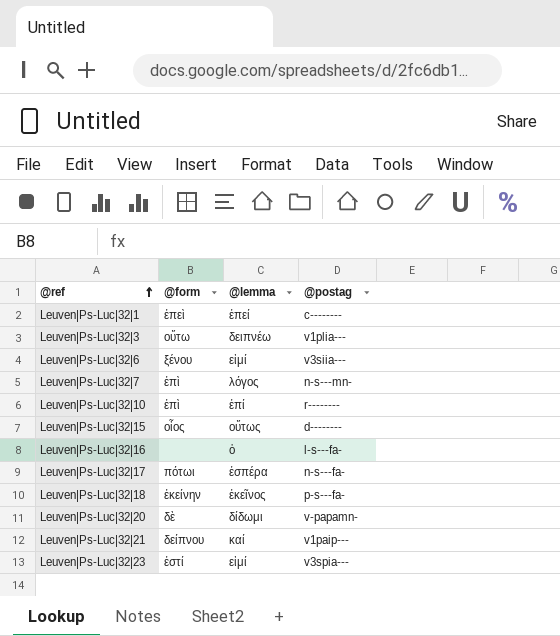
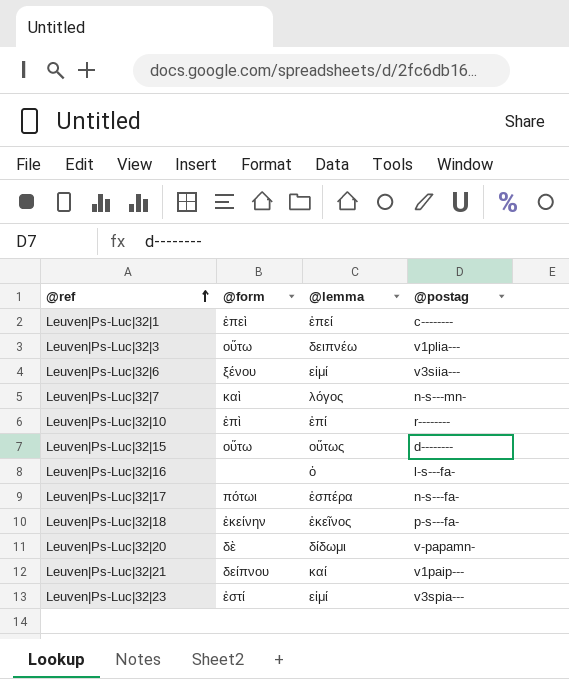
Leuven|Ps-Luc|32|7 | @form: ἐπὶ -> καὶ
Leuven|Ps-Luc|32|15 | @form: οἷος -> οὕτω

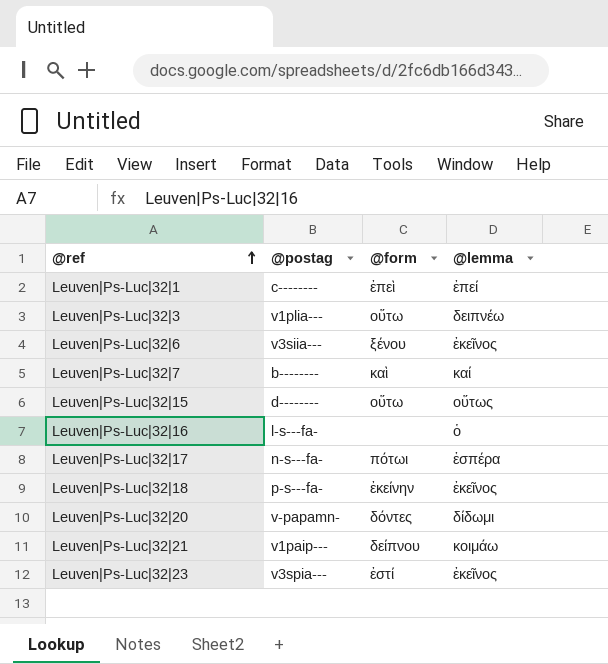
column @postag | position: 4 -> 2
row Leuven|Ps-Luc|32|10: ἐπὶ | ἐπί | r-------- -> none
Leuven|Ps-Luc|32|6 | @lemma: εἰμί -> ἐκεῖνος
Leuven|Ps-Luc|32|7 | @postag: n-s---mn- -> b--------
Leuven|Ps-Luc|32|7 | @lemma: λόγος -> καί
Leuven|Ps-Luc|32|20 | @form: δὲ -> δόντες
Leuven|Ps-Luc|32|21 | @lemma: καί -> κοιμάω
Leuven|Ps-Luc|32|23 | @lemma: εἰμί -> ἐκεῖνος

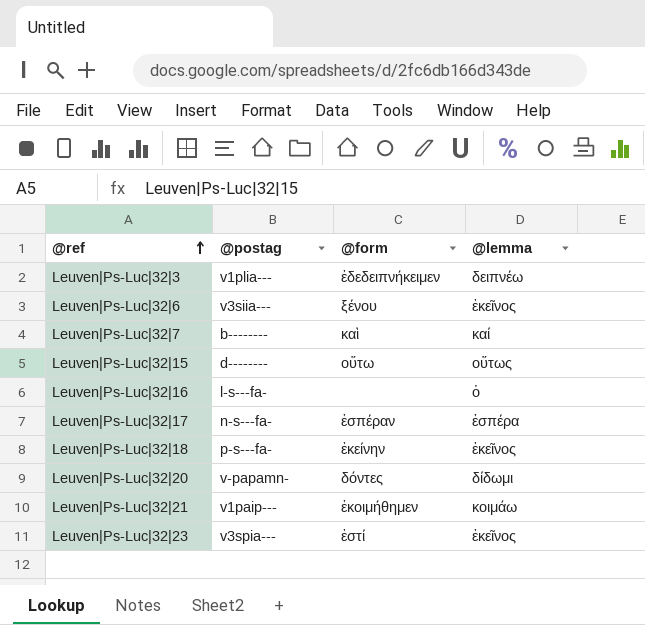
row Leuven|Ps-Luc|32|1: c-------- | ἐπεὶ | ἐπεί -> none
Leuven|Ps-Luc|32|3 | @form: οὕτω -> ἐδεδειπνήκειμεν
Leuven|Ps-Luc|32|17 | @form: πότωι -> ἑσπέραν
Leuven|Ps-Luc|32|21 | @form: δείπνου -> ἐκοιμήθημεν

